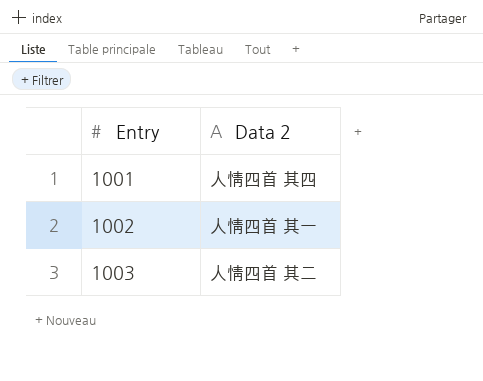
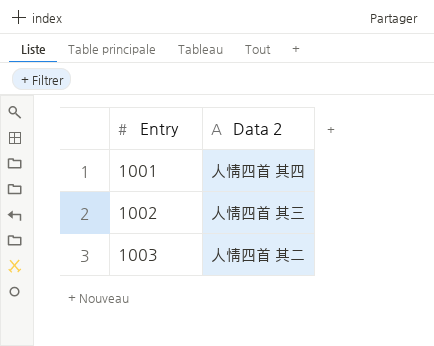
1002 | Data 2: 人情四首 其一 -> 人情四首 其三

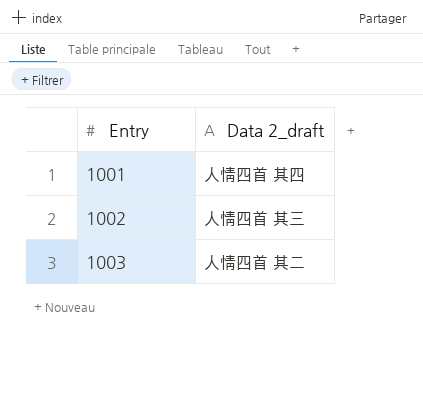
column name: Data 2 -> Data 2_draft

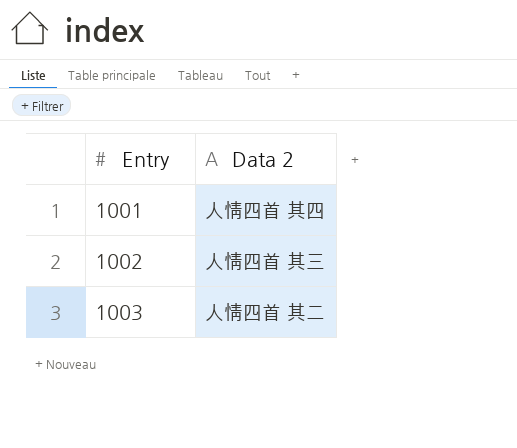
column name: Data 2_draft -> Data 2

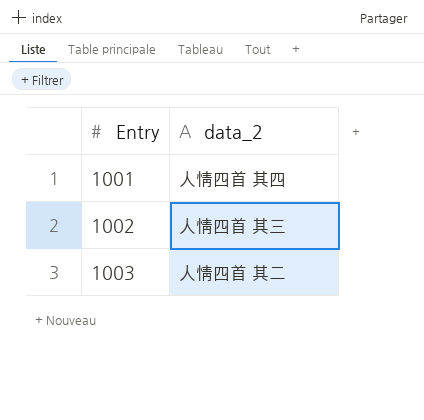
column name: Data 2 -> data_2

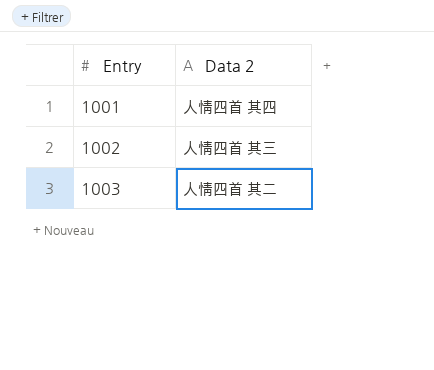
column name: data_2 -> Data 2

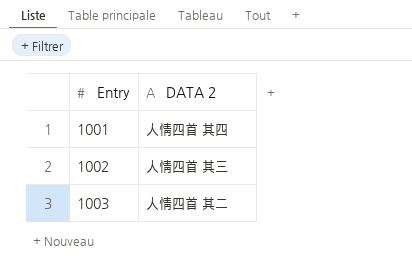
column name: Data 2 -> DATA 2

